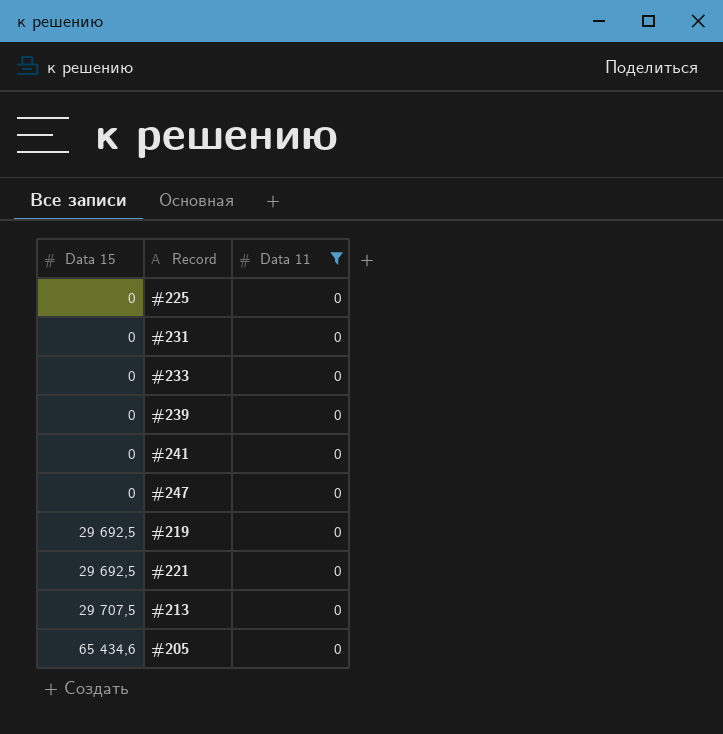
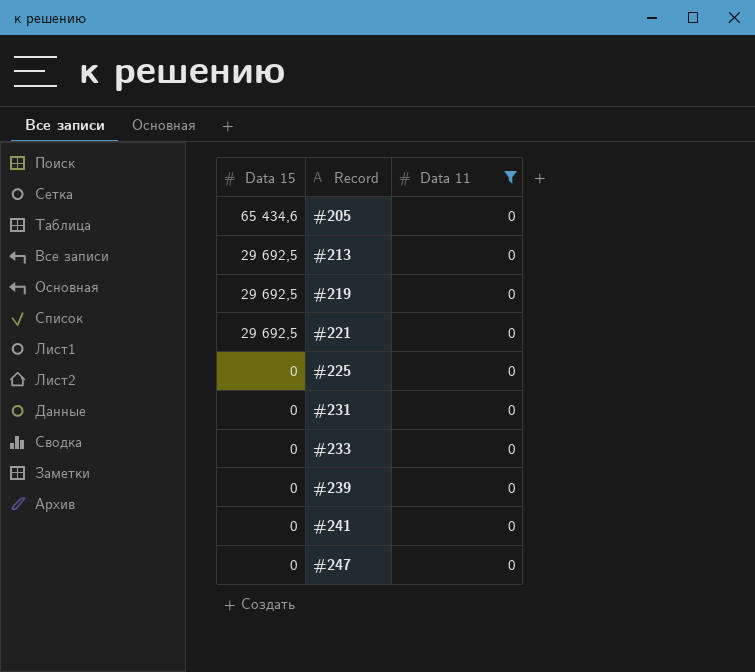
row order: Data 15 ascending -> Data 15 descending
#213 | Data 15: 29 707,5 -> 29 692,5

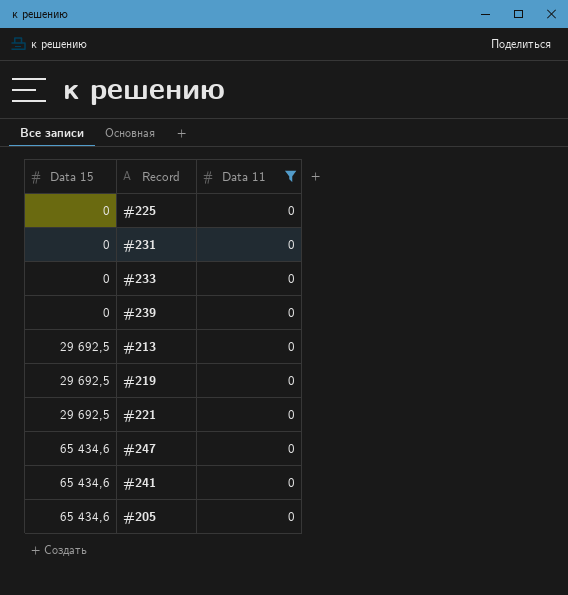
row order: Data 15 descending -> Data 15 ascending
#247 | Data 15: 0 -> 65 434,6
#241 | Data 15: 0 -> 65 434,6

